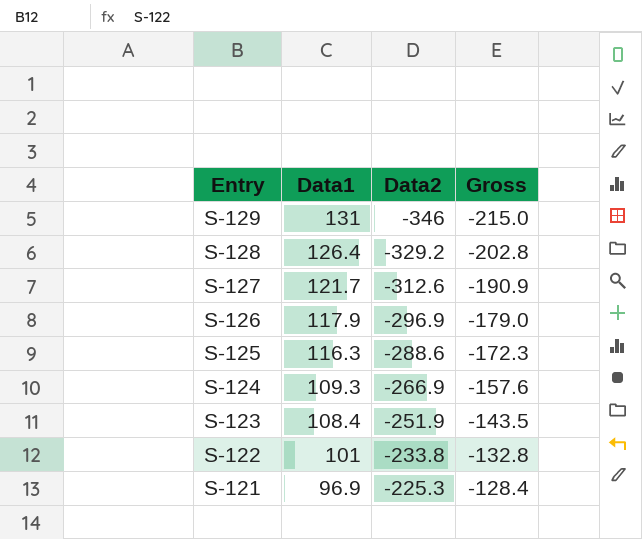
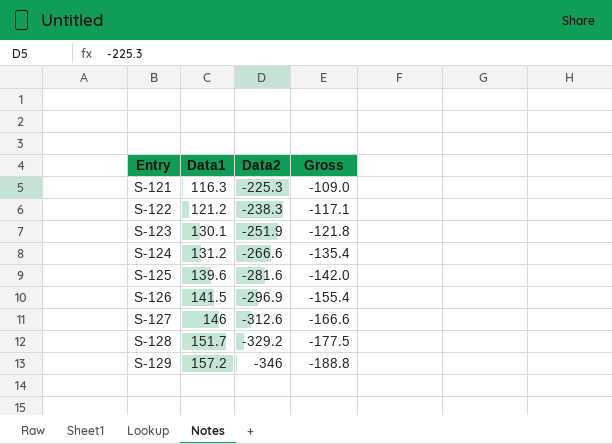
row order: Entry descending -> Entry ascending
S-121 | Data1: 96.9 -> 116.3
S-121 | Gross: -128.4 -> -109.0
S-122 | Data1: 101 -> 121.2
S-122 | Data2: -233.8 -> -238.3
S-122 | Gross: -132.8 -> -117.1
S-123 | Data1: 108.4 -> 130.1
S-123 | Gross: -143.5 -> -121.8
S-124 | Data1: 109.3 -> 131.2
S-124 | Data2: -266.9 -> -266.6
S-124 | Gross: -157.6 -> -135.4
S-125 | Data1: 116.3 -> 139.6
S-125 | Data2: -288.6 -> -281.6
S-125 | Gross: -172.3 -> -142.0
S-126 | Data1: 117.9 -> 141.5
S-126 | Gross: -179.0 -> -155.4
S-127 | Data1: 121.7 -> 146
S-127 | Gross: -190.9 -> -166.6
S-128 | Data1: 126.4 -> 151.7
S-128 | Gross: -202.8 -> -177.5
S-129 | Data1: 131 -> 157.2
S-129 | Gross: -215.0 -> -188.8

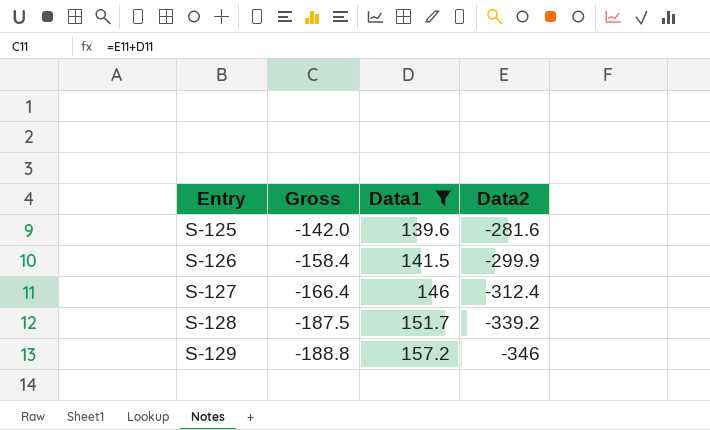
filter: none -> Data1 >= 139.6
column Gross | position: 4 -> 2
S-126 | Gross: -155.4 -> -158.4
S-126 | Data2: -296.9 -> -299.9
S-127 | Gross: -166.6 -> -166.4
S-127 | Data2: -312.6 -> -312.4
S-128 | Gross: -177.5 -> -187.5
S-128 | Data2: -329.2 -> -339.2

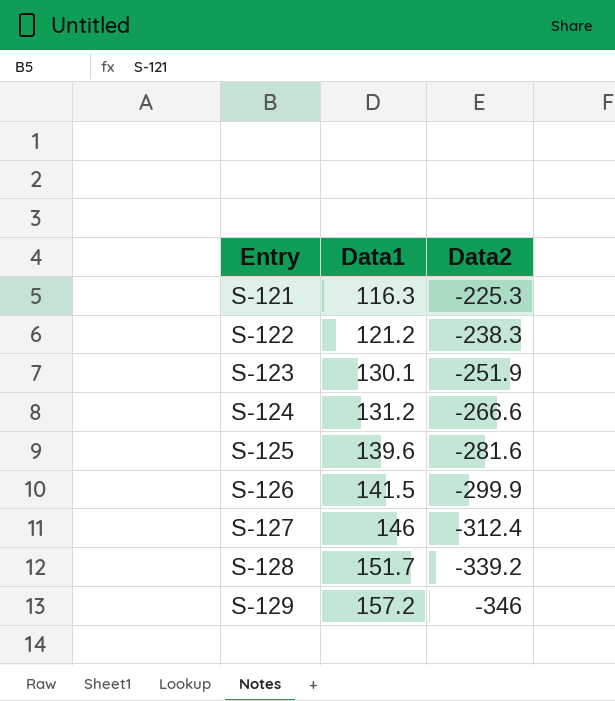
filter: Data1 >= 139.6 -> none
column Gross | formula: [Data1] + [Data2] -> none

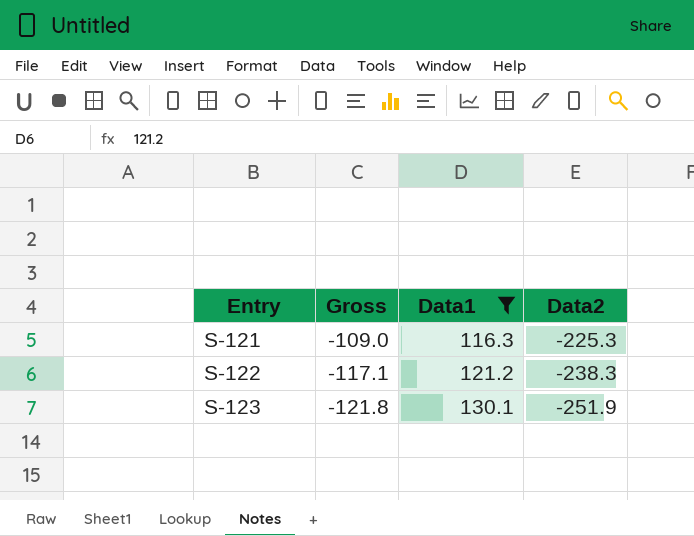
filter: none -> Data1 <= 130.1
column Gross | formula: none -> [Data1] + [Data2]

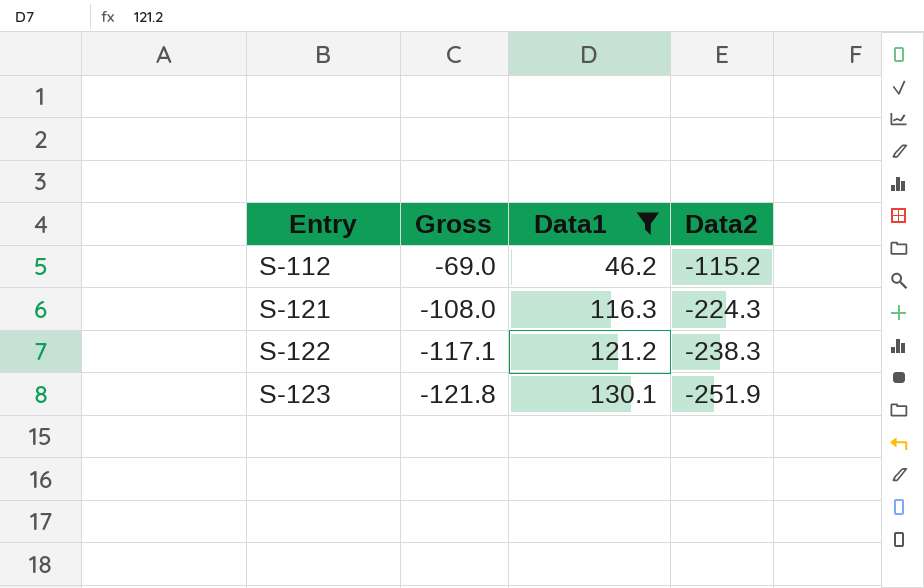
row S-112: none -> -69.0 | 46.2 | -115.2
S-121 | Gross: -109.0 -> -108.0
S-121 | Data2: -225.3 -> -224.3

